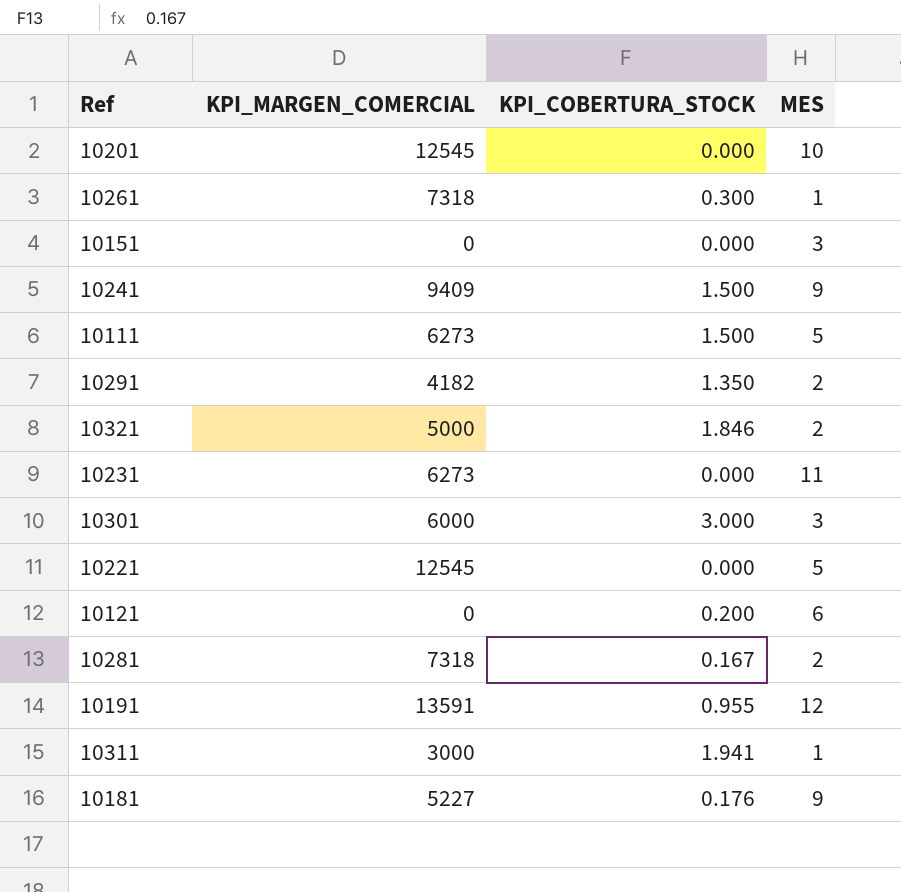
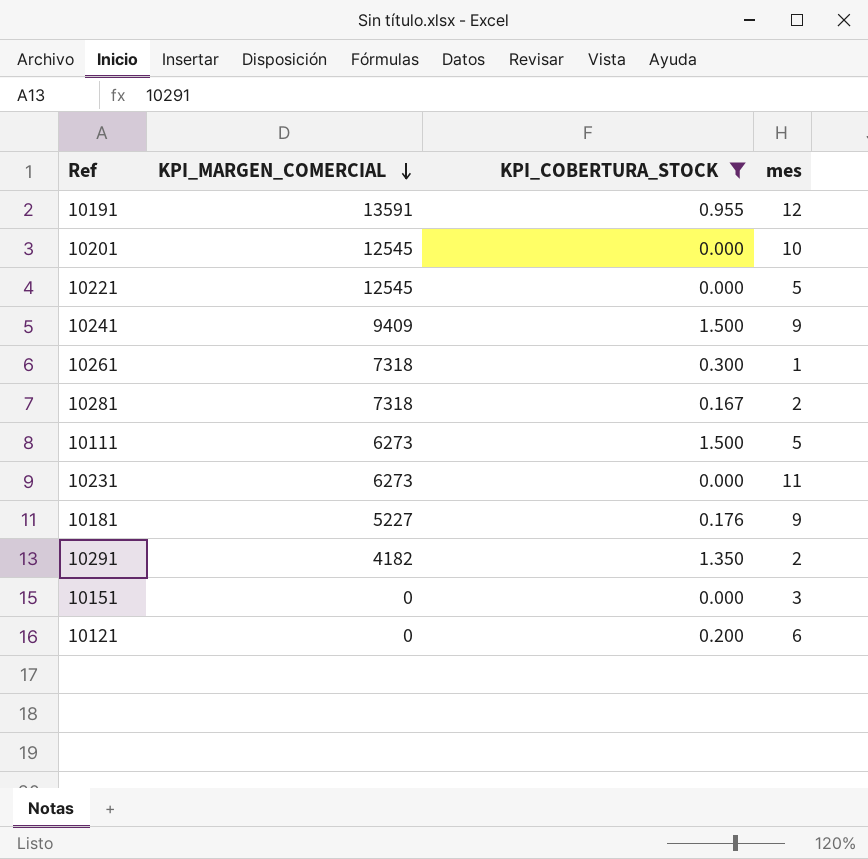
filter: none -> KPI_COBERTURA_STOCK <= 1.500
row order: none -> KPI_MARGEN_COMERCIAL descending
column name: MES -> mes

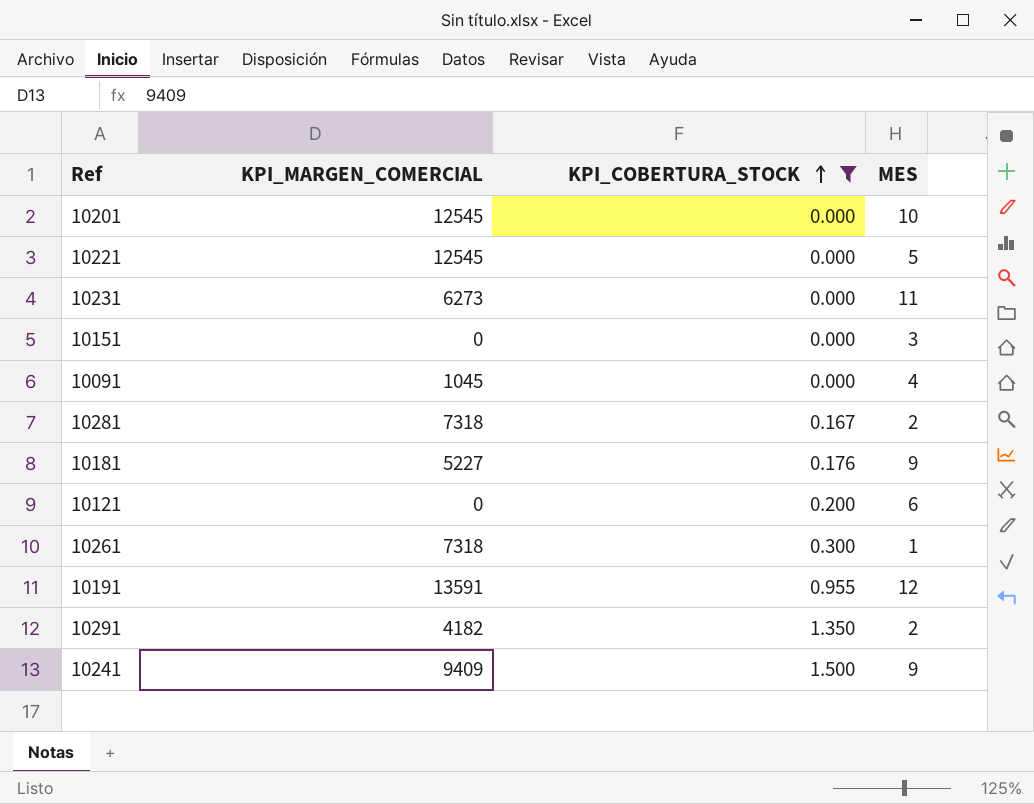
row order: KPI_MARGEN_COMERCIAL descending -> KPI_COBERTURA_STOCK ascending
column name: mes -> MES
row 10111: 6273 | 1.500 | 5 -> none
row 10091: none -> 1045 | 0.000 | 4

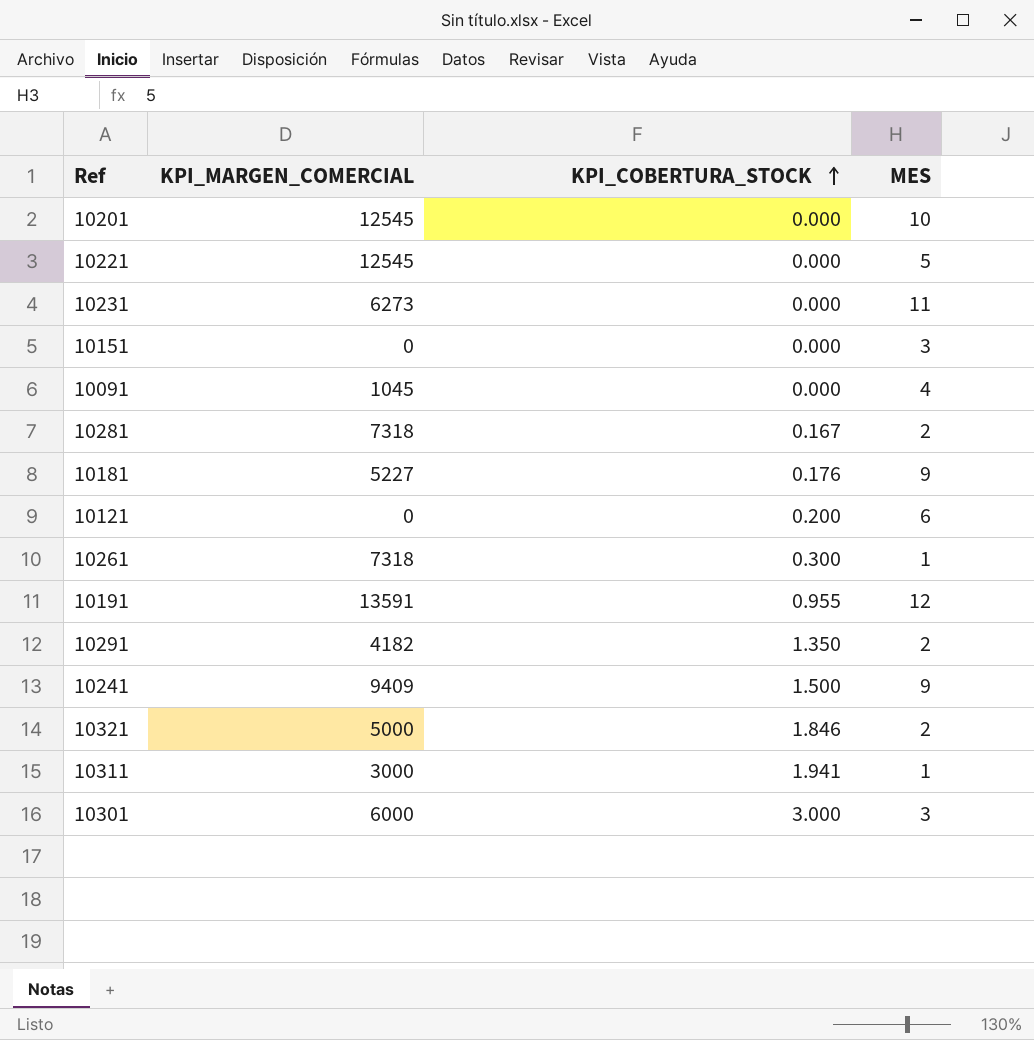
filter: KPI_COBERTURA_STOCK <= 1.500 -> none

